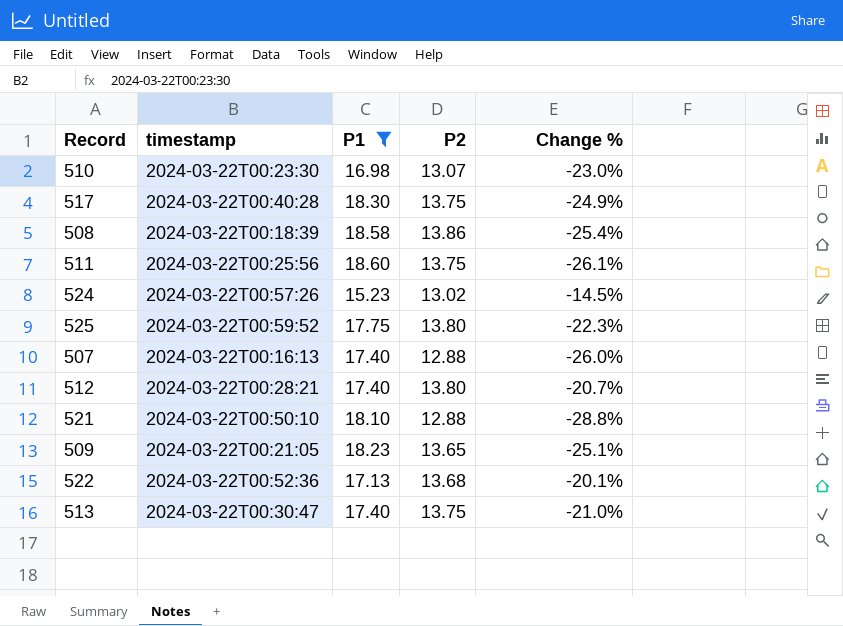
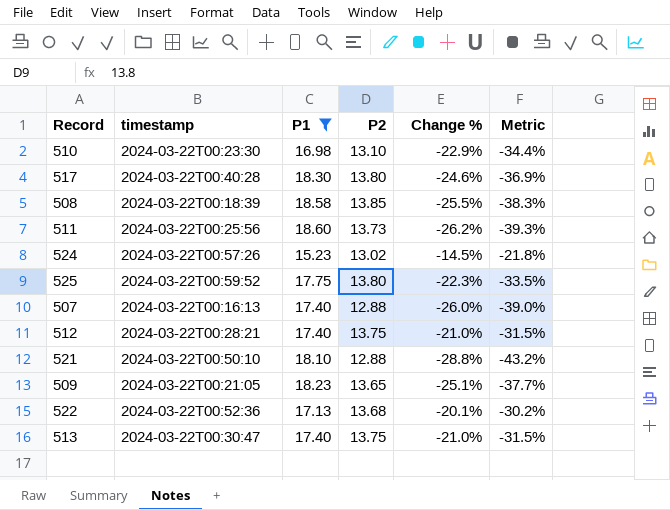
column Metric | formula: none -> [Change %] * 1.5
510 | P2: 13.07 -> 13.10
510 | Change %: -23.0% -> -22.9%
517 | P2: 13.75 -> 13.80
517 | Change %: -24.9% -> -24.6%
508 | P2: 13.86 -> 13.85
508 | Change %: -25.4% -> -25.5%
511 | P2: 13.75 -> 13.73
511 | Change %: -26.1% -> -26.2%
512 | P2: 13.80 -> 13.75
512 | Change %: -20.7% -> -21.0%

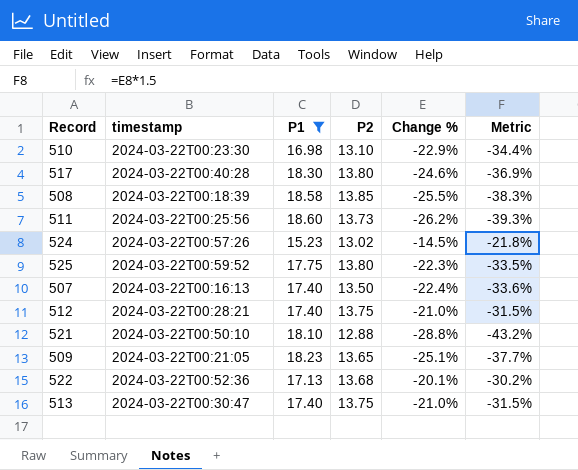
507 | P2: 12.88 -> 13.50
507 | Change %: -26.0% -> -22.4%
507 | Metric: -39.0% -> -33.6%

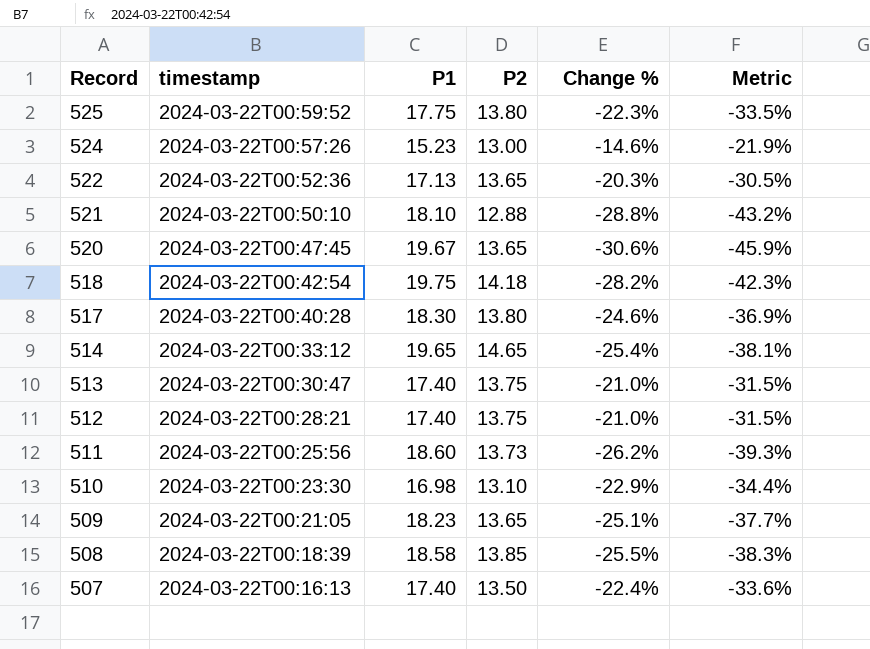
filter: P1 <= 18.60 -> none
row order: none -> Record descending
524 | P2: 13.02 -> 13.00
524 | Change %: -14.5% -> -14.6%
524 | Metric: -21.8% -> -21.9%
522 | P2: 13.68 -> 13.65
522 | Change %: -20.1% -> -20.3%
522 | Metric: -30.2% -> -30.5%

